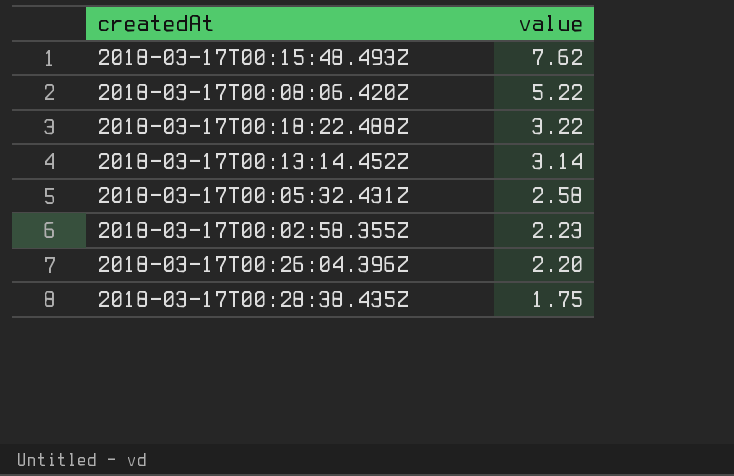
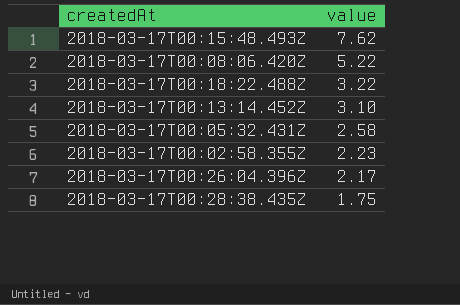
2018-03-17T00:13:14.452Z | value: 3.14 -> 3.10
2018-03-17T00:26:04.396Z | value: 2.20 -> 2.17

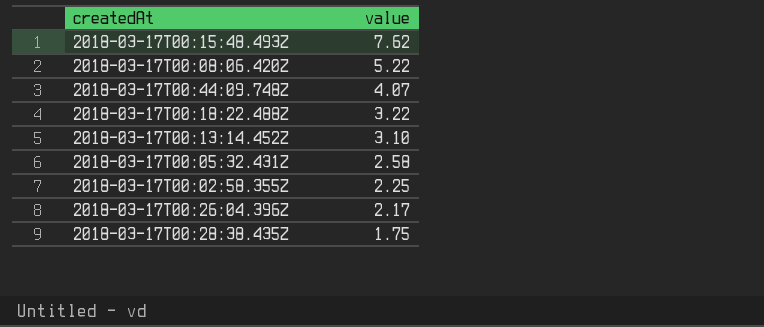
row 2018-03-17T00:44:09.748Z: none -> 4.07
2018-03-17T00:02:58.355Z | value: 2.23 -> 2.25

